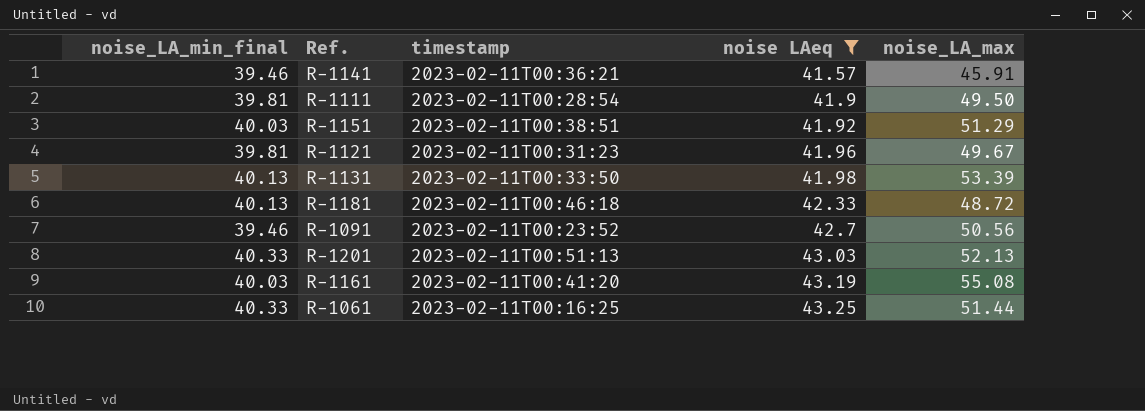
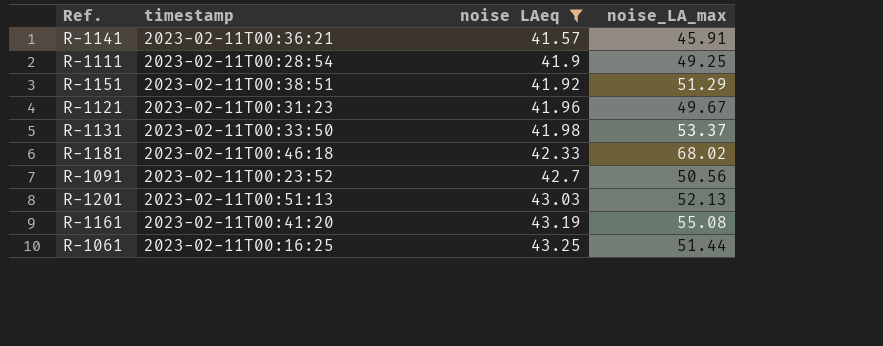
column noise_LA_min_final | position: 1 -> none
R-1111 | noise_LA_max: 49.50 -> 49.25
R-1131 | noise_LA_max: 53.39 -> 53.37
R-1181 | noise_LA_max: 48.72 -> 68.02

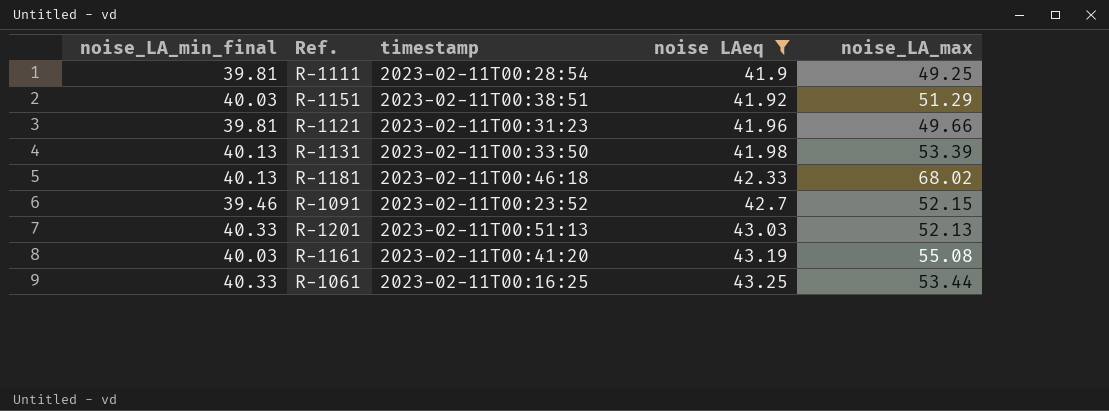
column noise_LA_min_final | position: none -> 1
row R-1141: 2023-02-11T00:36:21 | 41.57 | 45.91 -> none
R-1121 | noise_LA_max: 49.67 -> 49.66
R-1131 | noise_LA_max: 53.37 -> 53.39
R-1091 | noise_LA_max: 50.56 -> 52.15
R-1061 | noise_LA_max: 51.44 -> 53.44

